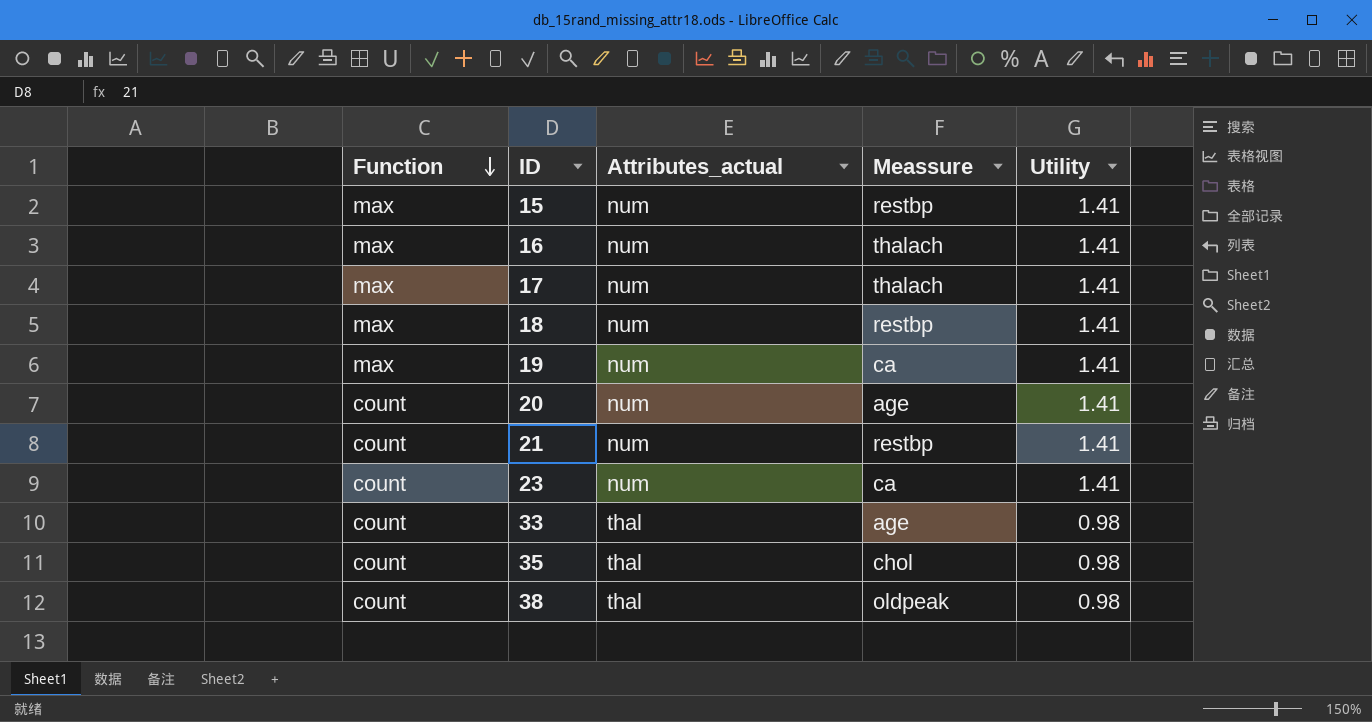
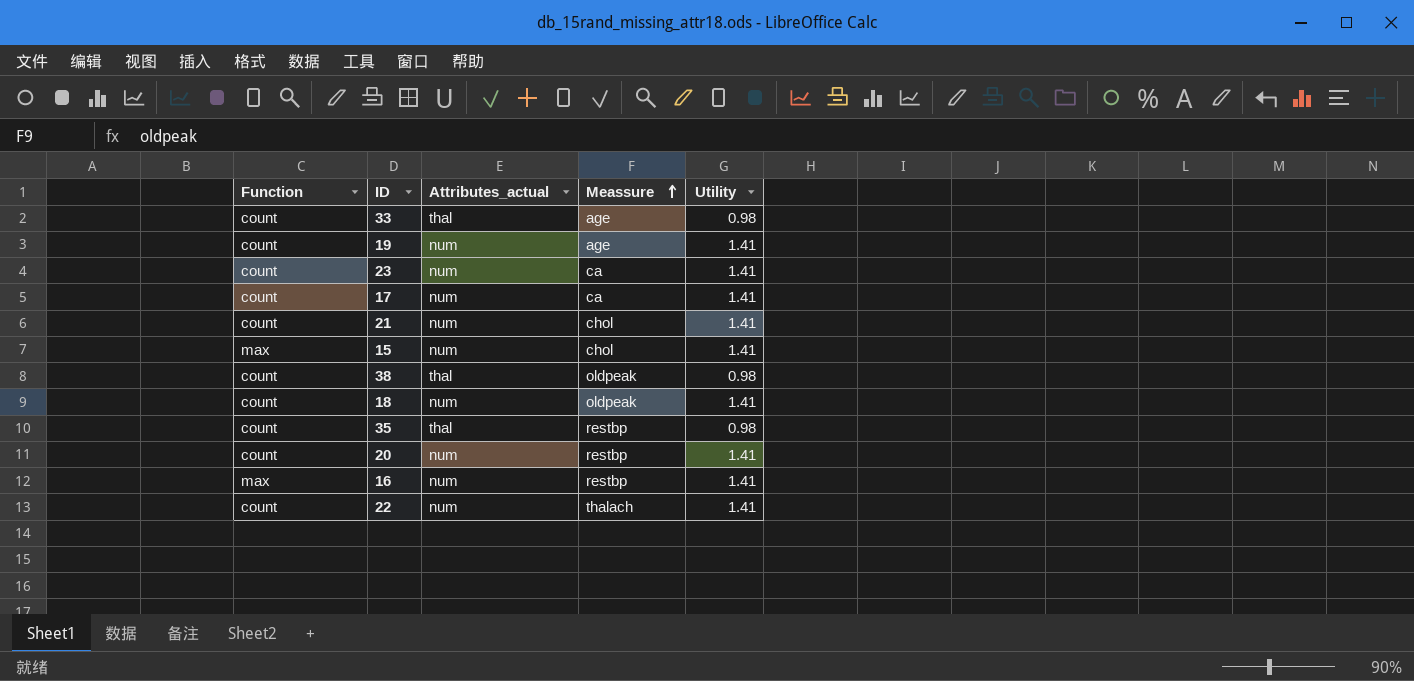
row order: Function descending -> Meassure ascending
19 | Function: max -> count
19 | Meassure: ca -> age
17 | Function: max -> count
17 | Meassure: thalach -> ca
21 | Meassure: restbp -> chol
15 | Meassure: restbp -> chol
18 | Function: max -> count
18 | Meassure: restbp -> oldpeak
35 | Meassure: chol -> restbp
20 | Meassure: age -> restbp
16 | Meassure: thalach -> restbp
row 22: none -> count | num | thalach | 1.41

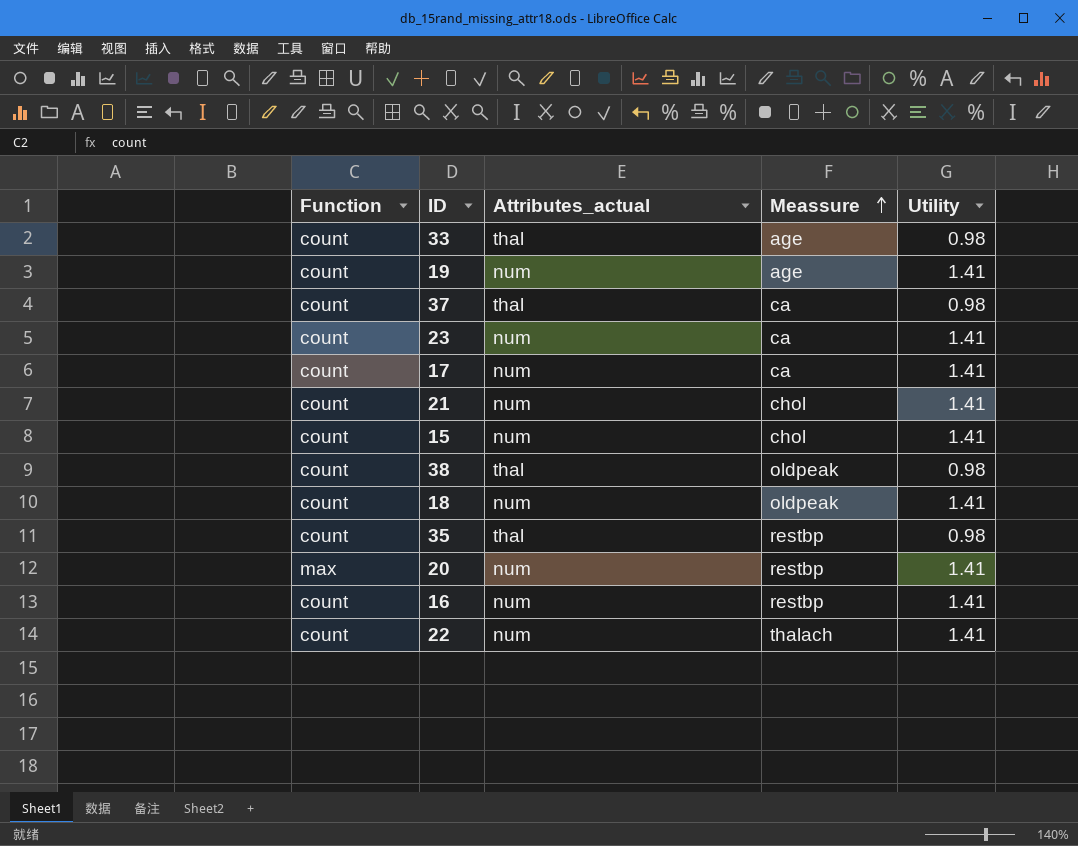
row 37: none -> count | thal | ca | 0.98
15 | Function: max -> count
20 | Function: count -> max
16 | Function: max -> count

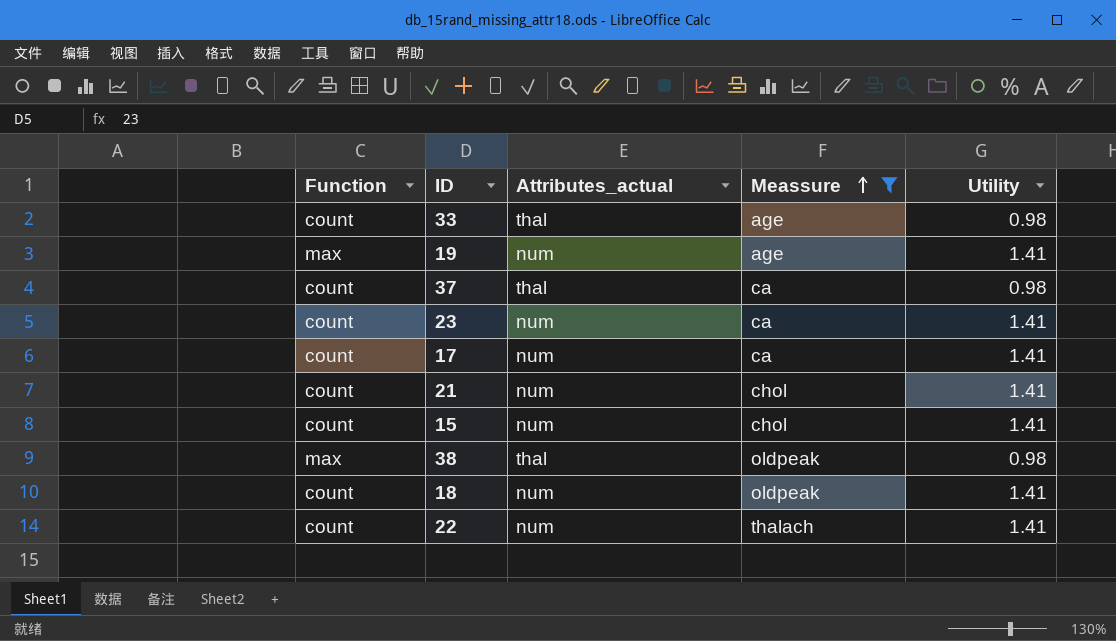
filter: none -> Meassure != restbp
19 | Function: count -> max
38 | Function: count -> max

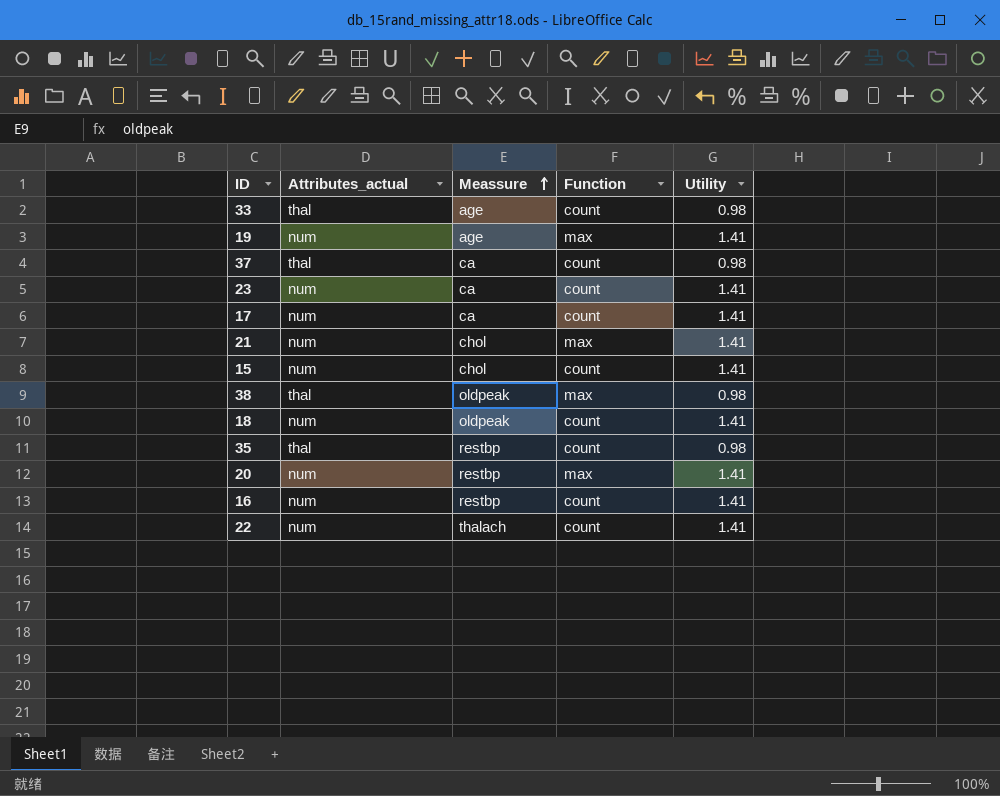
filter: Meassure != restbp -> none
column Function | position: 1 -> 4
21 | Function: count -> max

